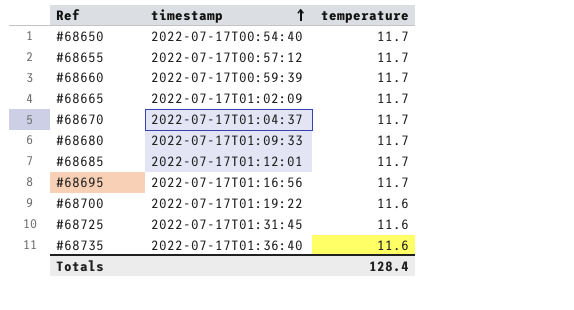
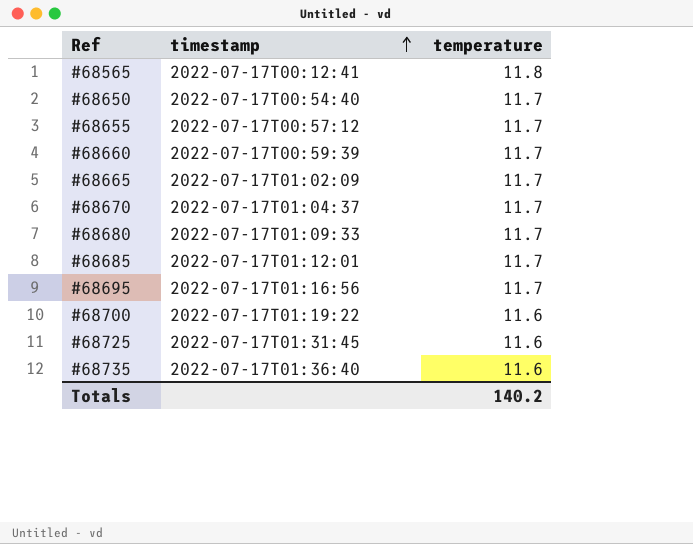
row #68565: none -> 2022-07-17T00:12:41 | 11.8
Totals | temperature: 128.4 -> 140.2

